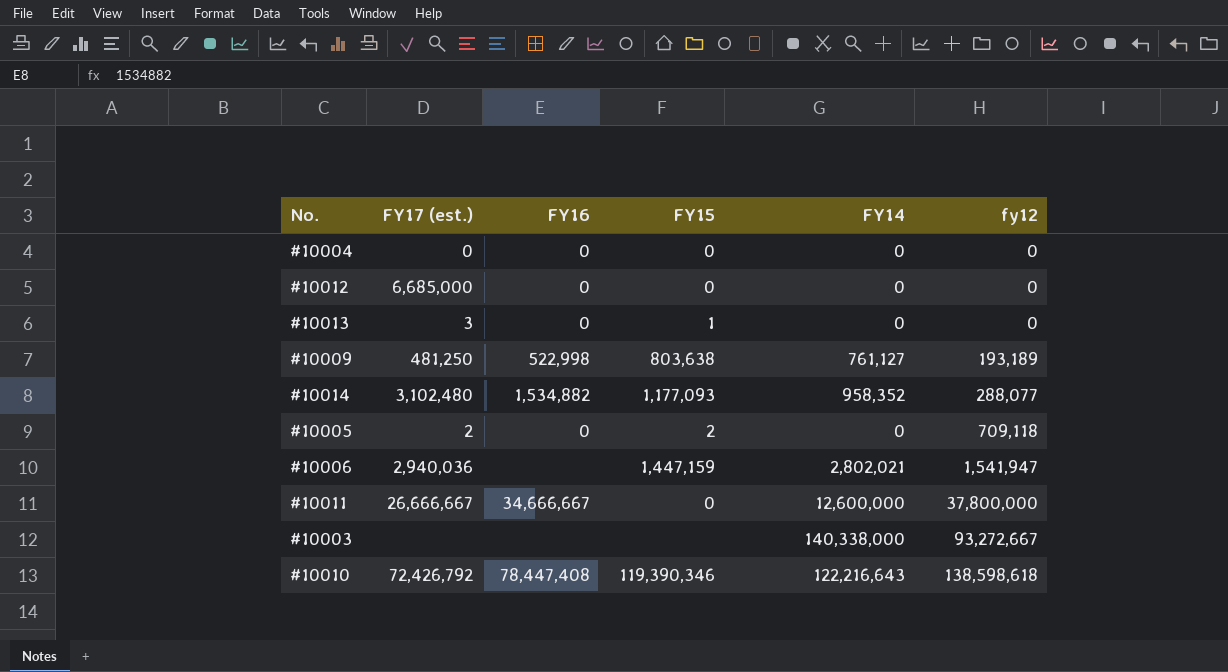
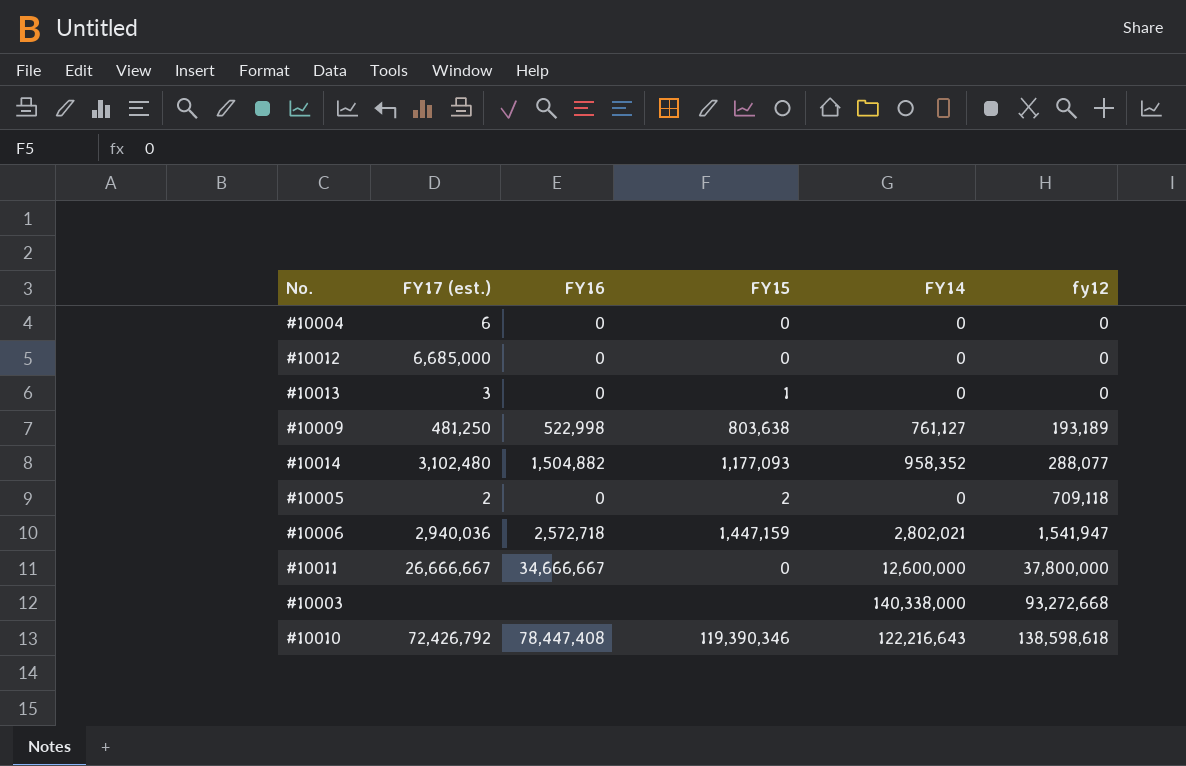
#10004 | FY17 (est.): 0 -> 6
#10014 | FY16: 1,534,882 -> 1,504,882
#10006 | FY16: none -> 2,572,718
#10003 | fy12: 93,272,667 -> 93,272,668

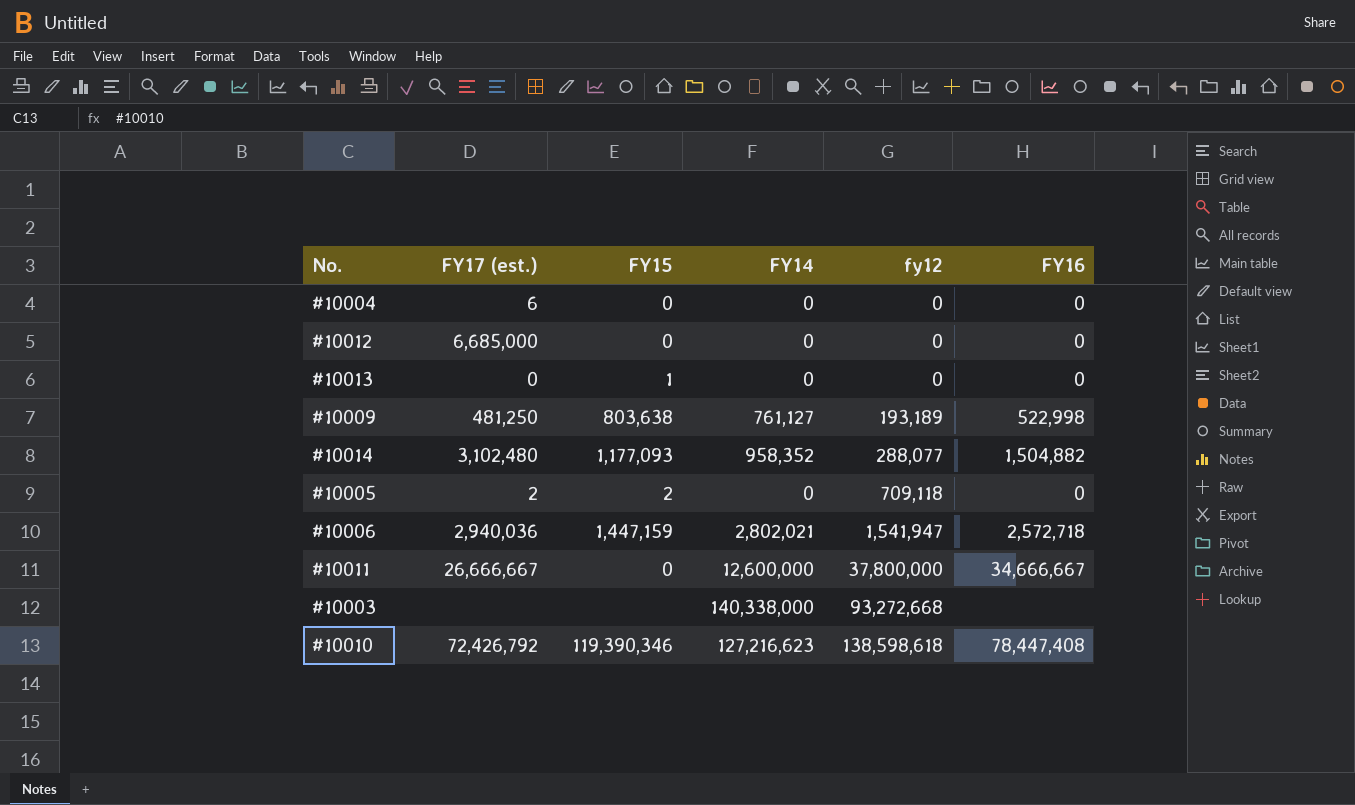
column FY16 | position: 3 -> 6
#10013 | FY17 (est.): 3 -> 0
#10010 | FY14: 122,216,643 -> 127,216,623

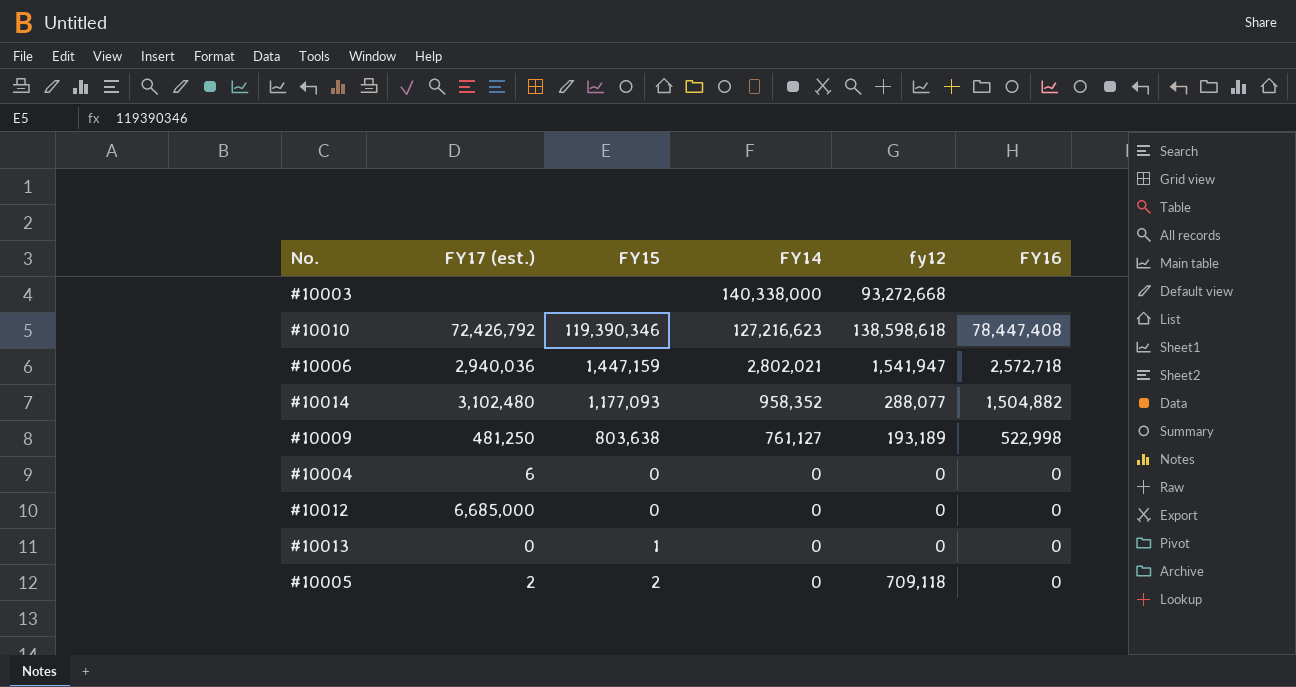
row order: fy12 ascending -> FY14 descending
row #10011: 26,666,667 | 0 | 12,600,000 | 37,800,000 | 34,666,667 -> none

